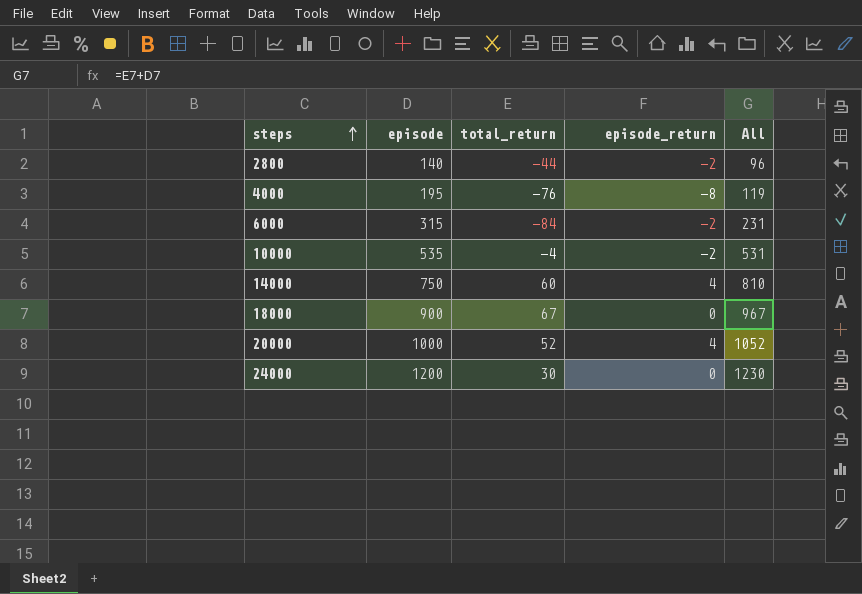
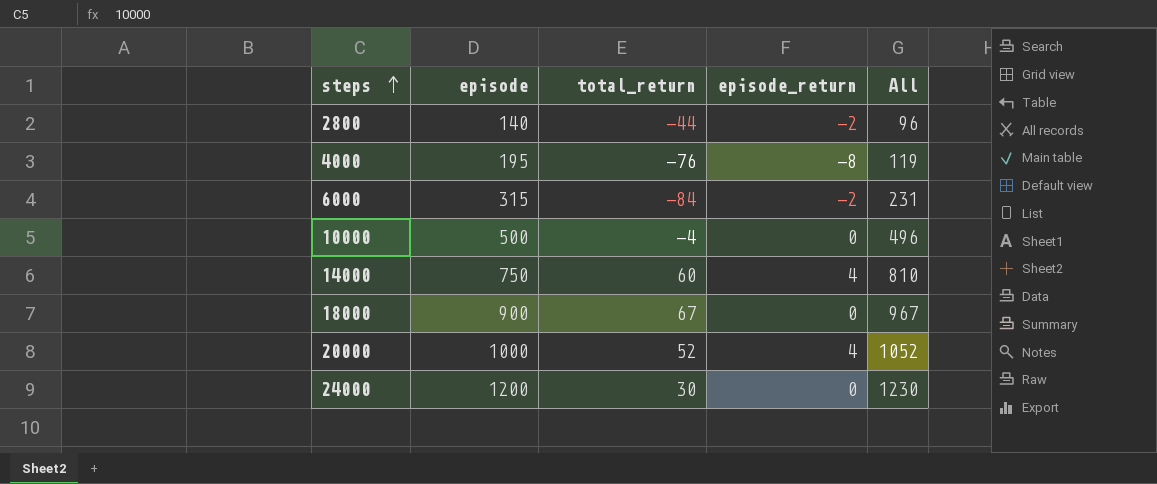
10000 | episode: 535 -> 500
10000 | episode_return: -2 -> 0
10000 | All: 531 -> 496

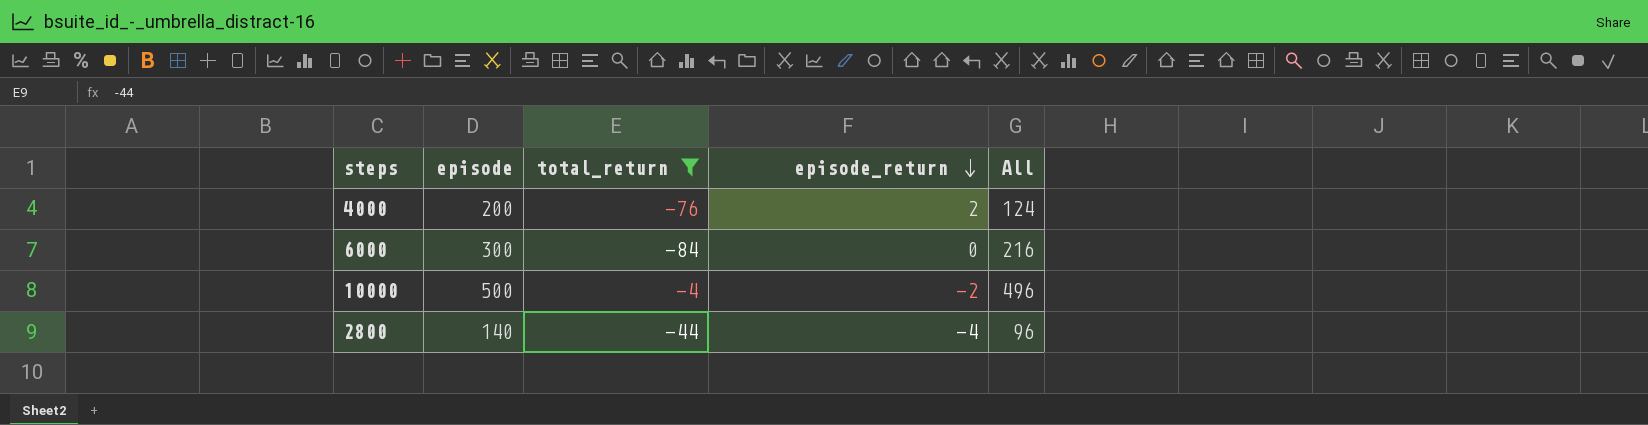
filter: none -> total_return <= -4
row order: steps ascending -> episode_return descending
4000 | episode: 195 -> 200
4000 | episode_return: -8 -> 2
4000 | All: 119 -> 124
6000 | episode: 315 -> 300
6000 | episode_return: -2 -> 0
6000 | All: 231 -> 216
10000 | episode_return: 0 -> -2
2800 | episode_return: -2 -> -4

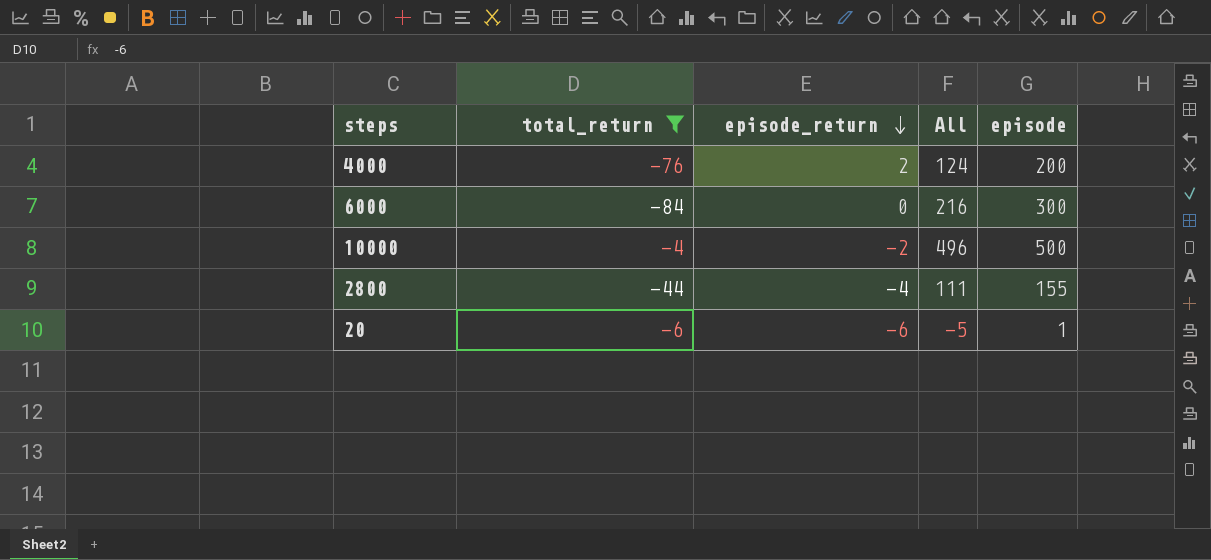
column episode | position: 2 -> 5
2800 | All: 96 -> 111
2800 | episode: 140 -> 155
row 20: none -> -6 | -6 | -5 | 1

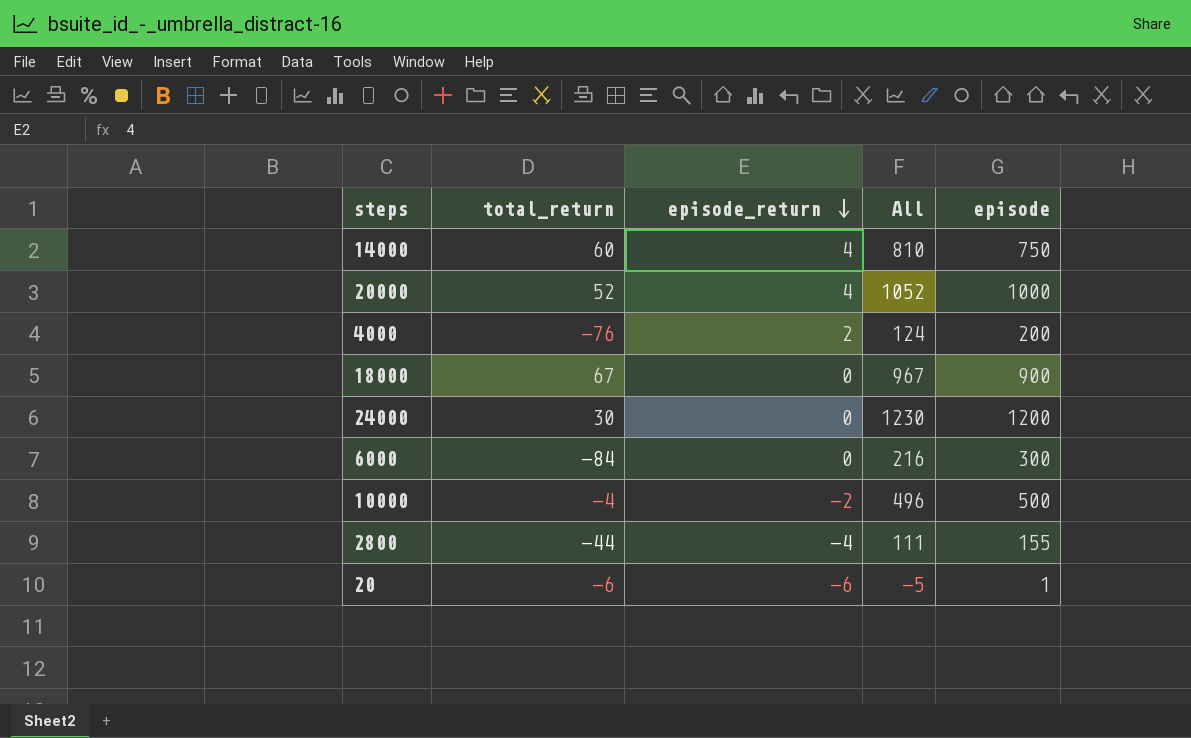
filter: total_return <= -4 -> none

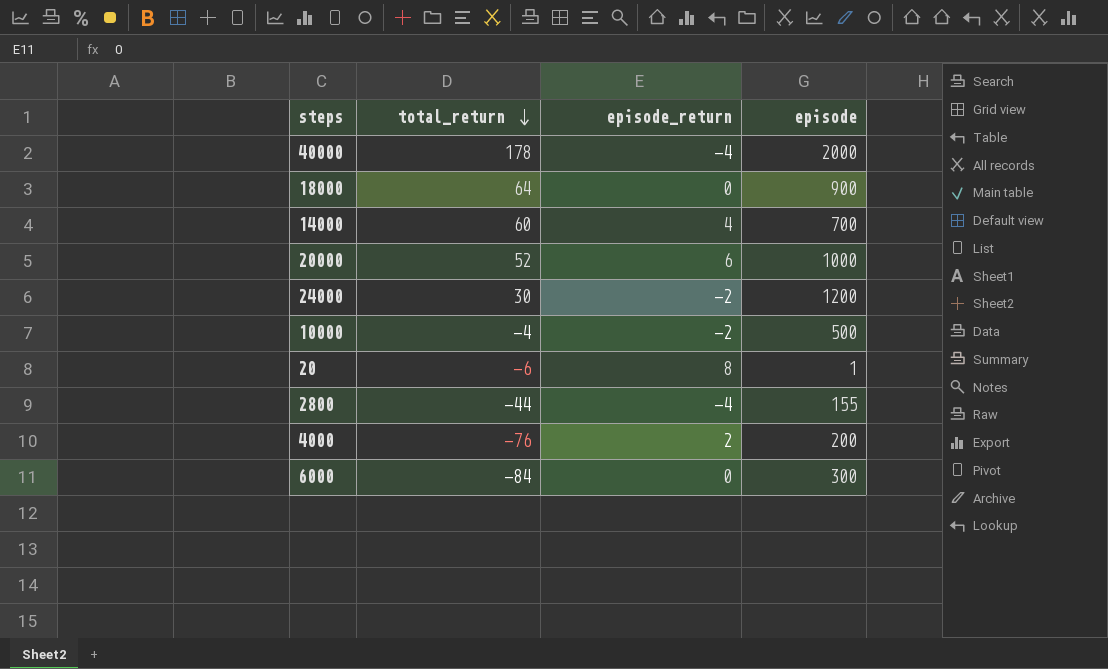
row order: episode_return descending -> total_return descending
column All | formula: [total_return] + [episode] -> none
row 40000: none -> 178 | -4 | 2000
18000 | total_return: 67 -> 64
14000 | episode: 750 -> 700
20000 | episode_return: 4 -> 6
24000 | episode_return: 0 -> -2
20 | episode_return: -6 -> 8

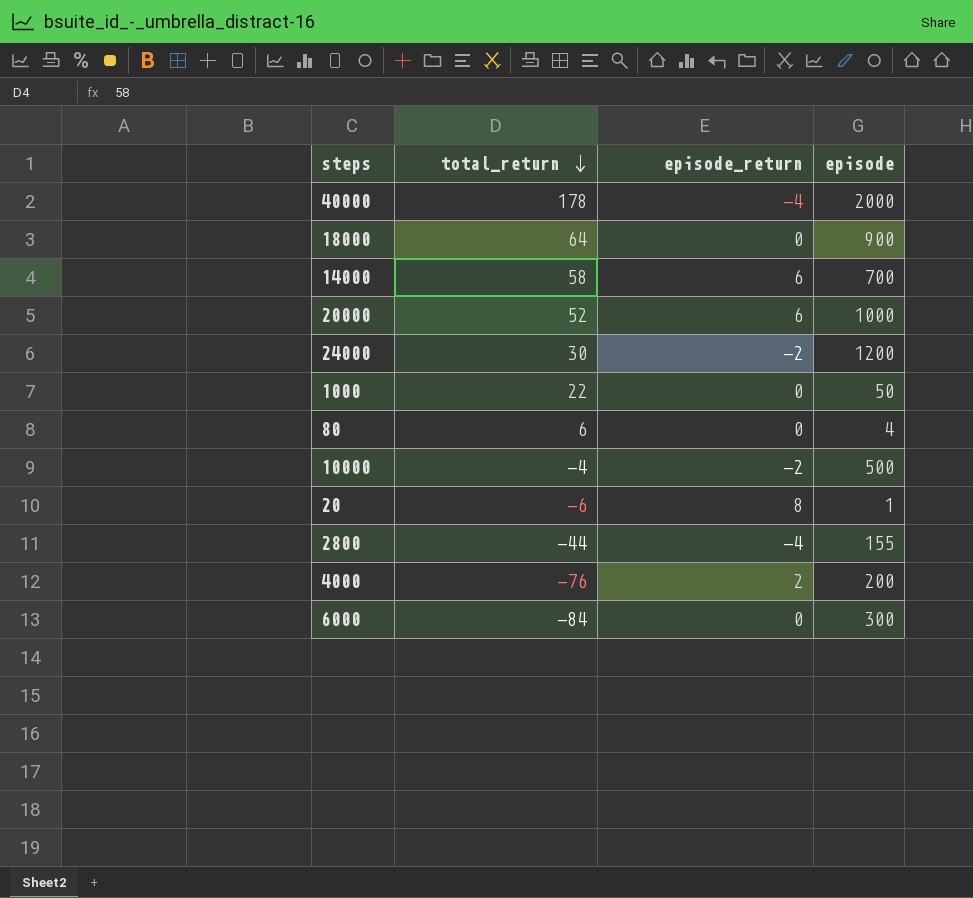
14000 | total_return: 60 -> 58
14000 | episode_return: 4 -> 6
row 1000: none -> 22 | 0 | 50
row 80: none -> 6 | 0 | 4

